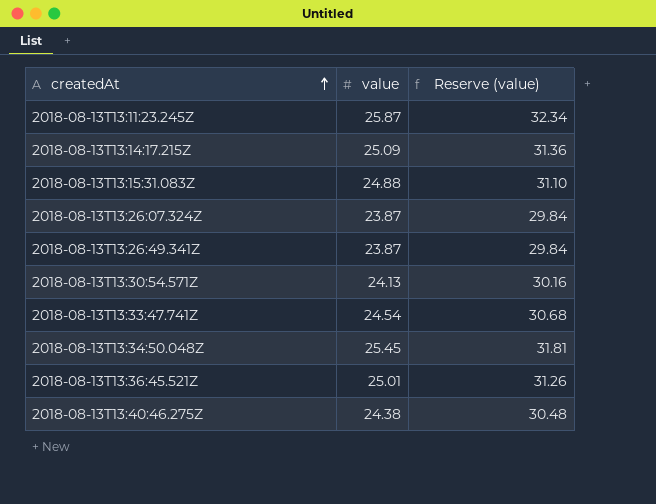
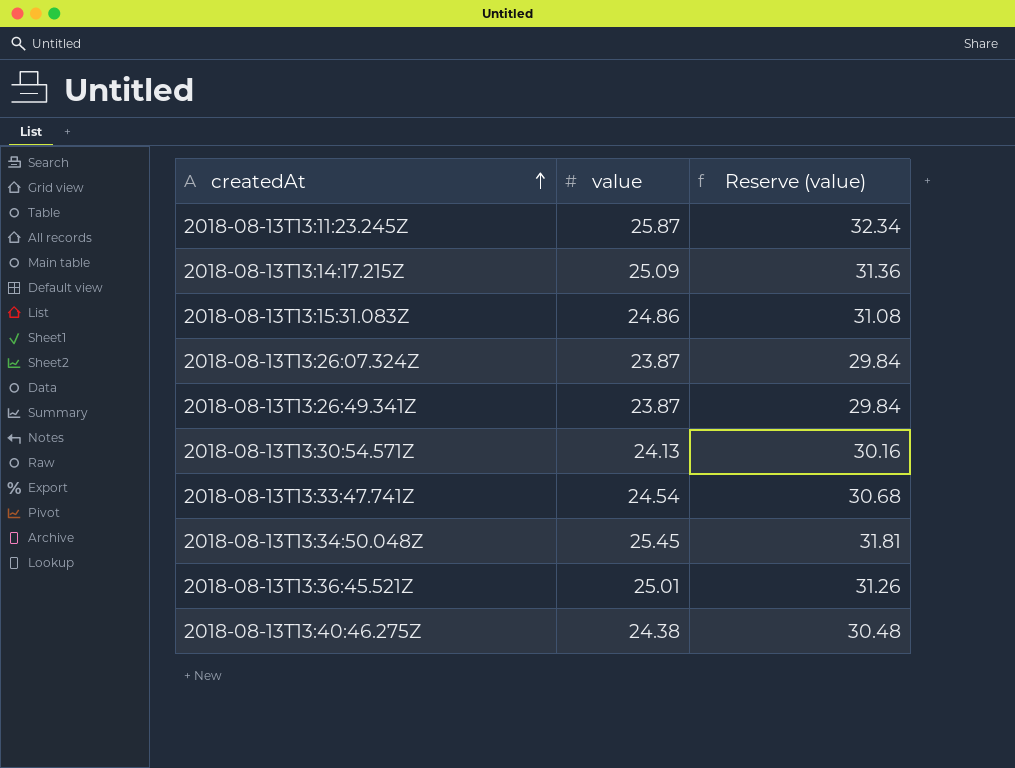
2018-08-13T13:15:31.083Z | value: 24.88 -> 24.86
2018-08-13T13:15:31.083Z | Reserve (value): 31.10 -> 31.08

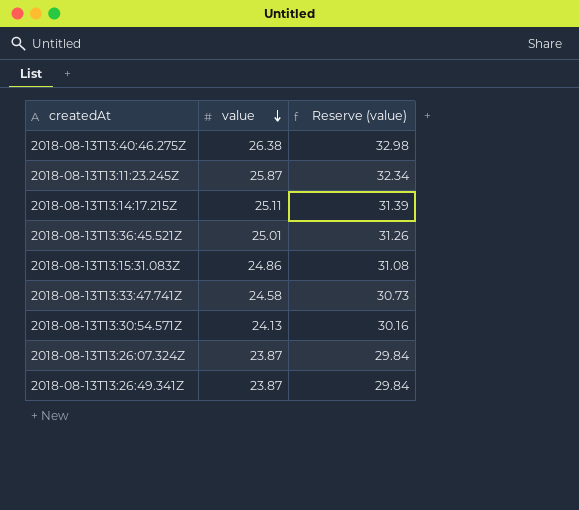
row order: createdAt ascending -> value descending
row 2018-08-13T13:34:50.048Z: 25.45 | 31.81 -> none
2018-08-13T13:40:46.275Z | value: 24.38 -> 26.38
2018-08-13T13:40:46.275Z | Reserve (value): 30.48 -> 32.98
2018-08-13T13:14:17.215Z | value: 25.09 -> 25.11
2018-08-13T13:14:17.215Z | Reserve (value): 31.36 -> 31.39
2018-08-13T13:33:47.741Z | value: 24.54 -> 24.58
2018-08-13T13:33:47.741Z | Reserve (value): 30.68 -> 30.73

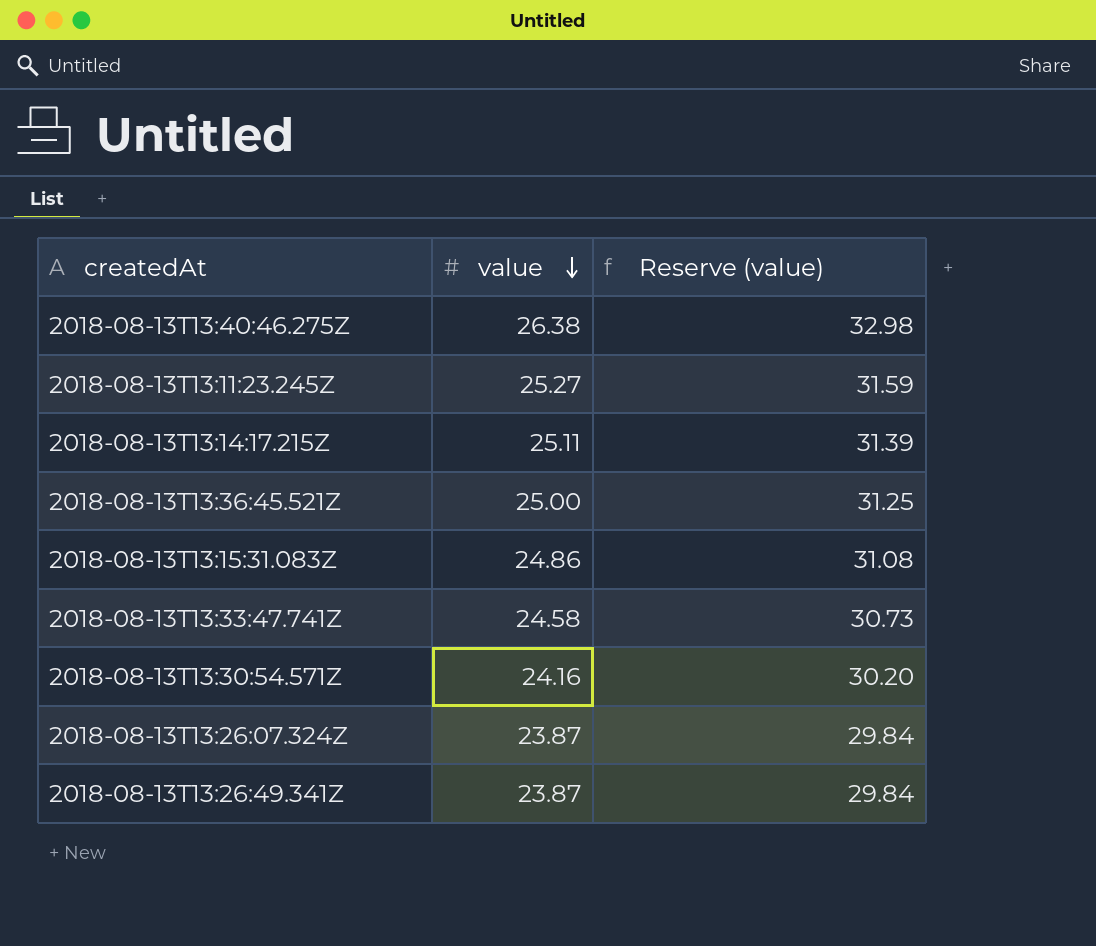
2018-08-13T13:11:23.245Z | value: 25.87 -> 25.27
2018-08-13T13:11:23.245Z | Reserve (value): 32.34 -> 31.59
2018-08-13T13:36:45.521Z | value: 25.01 -> 25.00
2018-08-13T13:36:45.521Z | Reserve (value): 31.26 -> 31.25
2018-08-13T13:30:54.571Z | value: 24.13 -> 24.16
2018-08-13T13:30:54.571Z | Reserve (value): 30.16 -> 30.20

